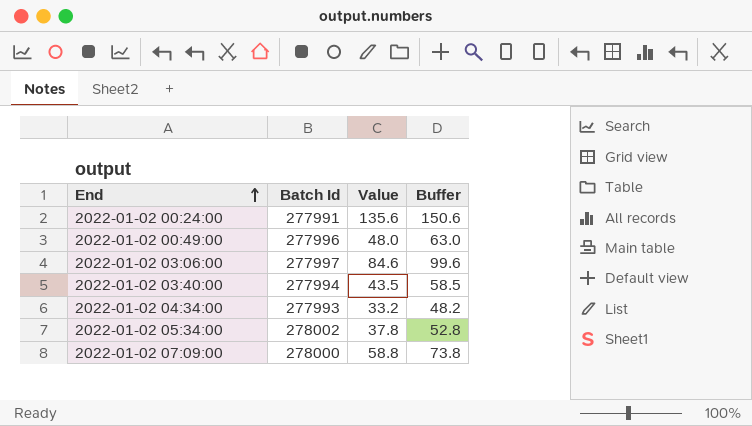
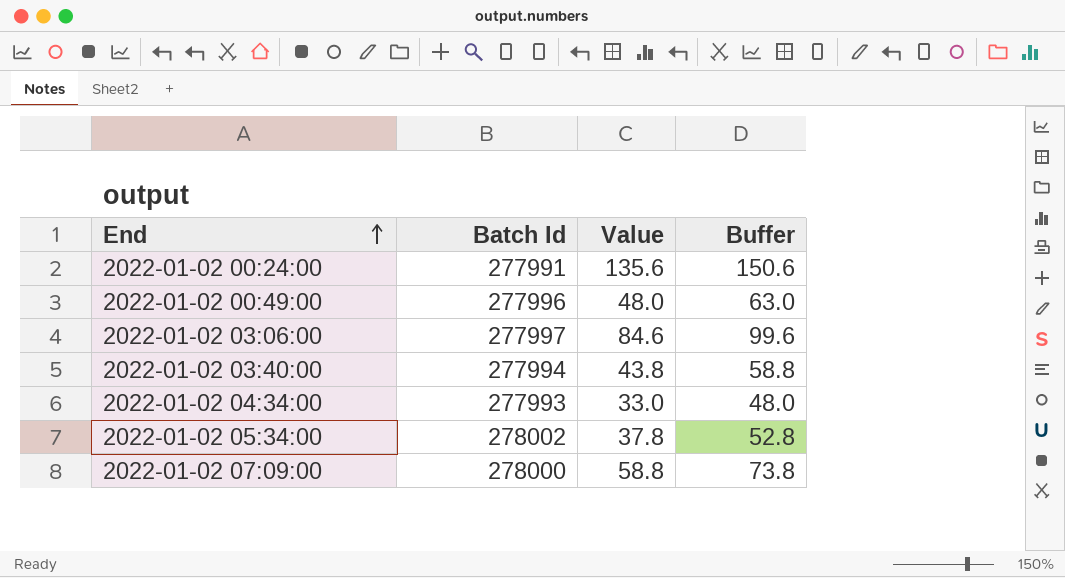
2022-01-02 03:40:00 | Value: 43.5 -> 43.8
2022-01-02 03:40:00 | Buffer: 58.5 -> 58.8
2022-01-02 04:34:00 | Value: 33.2 -> 33.0
2022-01-02 04:34:00 | Buffer: 48.2 -> 48.0

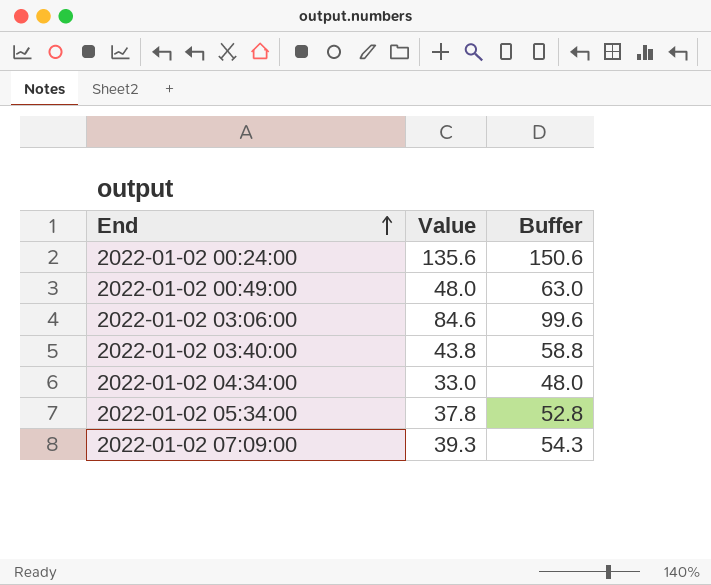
column Batch Id | position: 2 -> none
2022-01-02 07:09:00 | Value: 58.8 -> 39.3
2022-01-02 07:09:00 | Buffer: 73.8 -> 54.3

